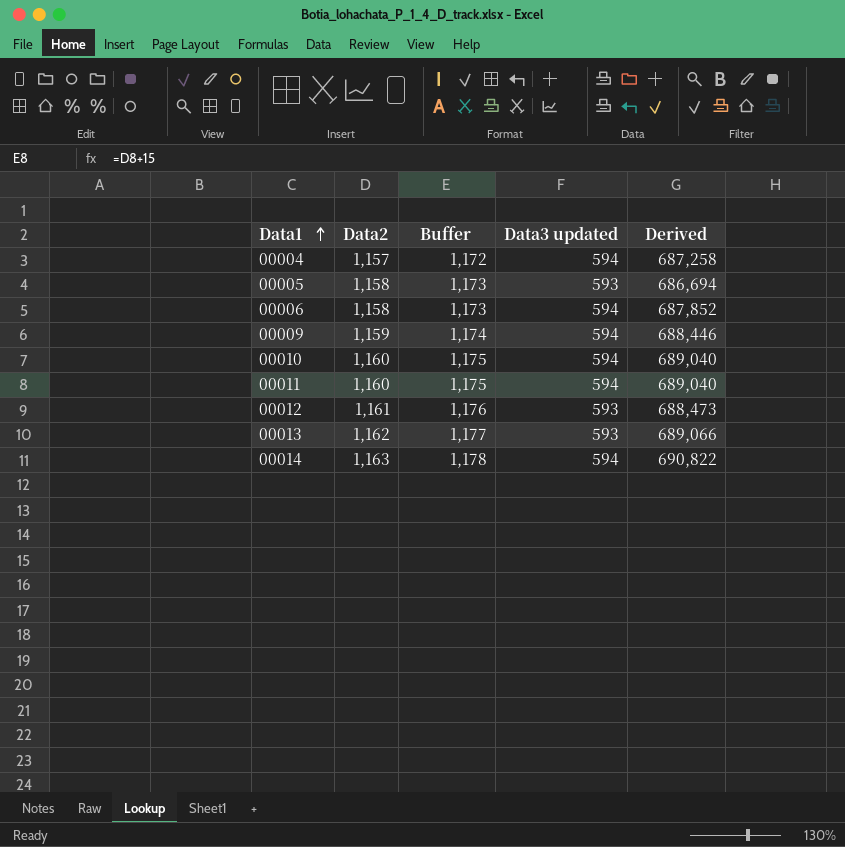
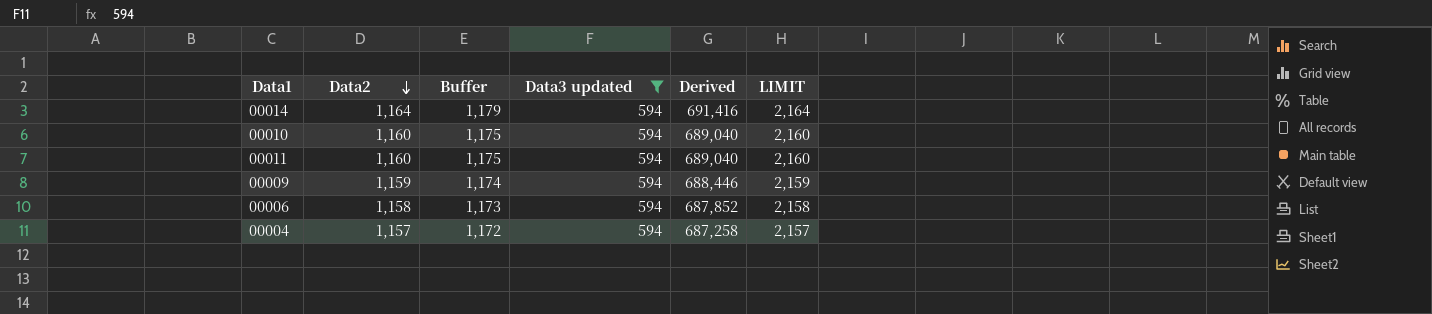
filter: none -> Data3 updated = 594
row order: Data1 ascending -> Data2 descending
column LIMIT | formula: none -> [Data2] + 1000
00014 | Data2: 1,163 -> 1,164
00014 | Buffer: 1,178 -> 1,179
00014 | Derived: 690,822 -> 691,416

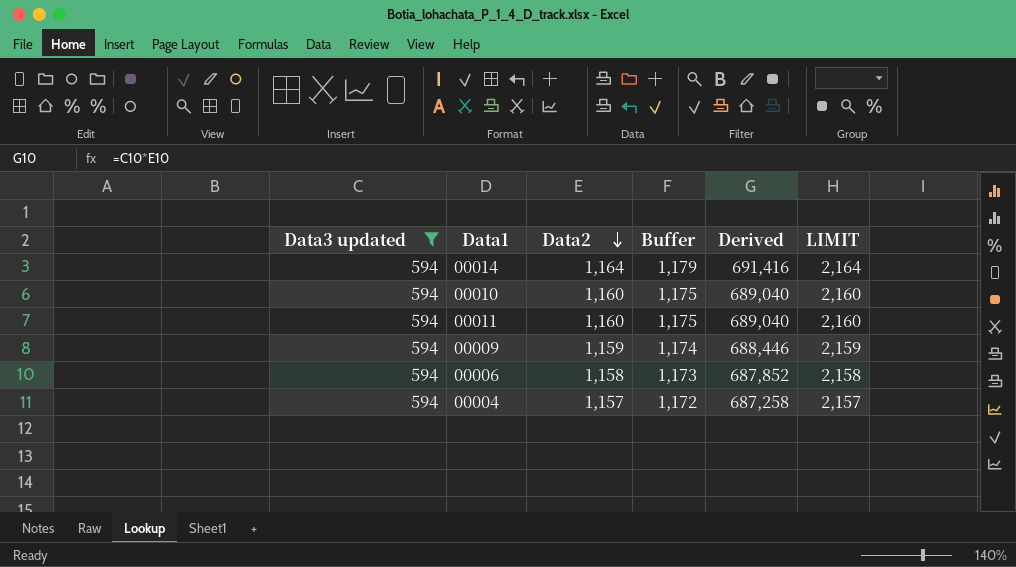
column Data3 updated | position: 4 -> 1

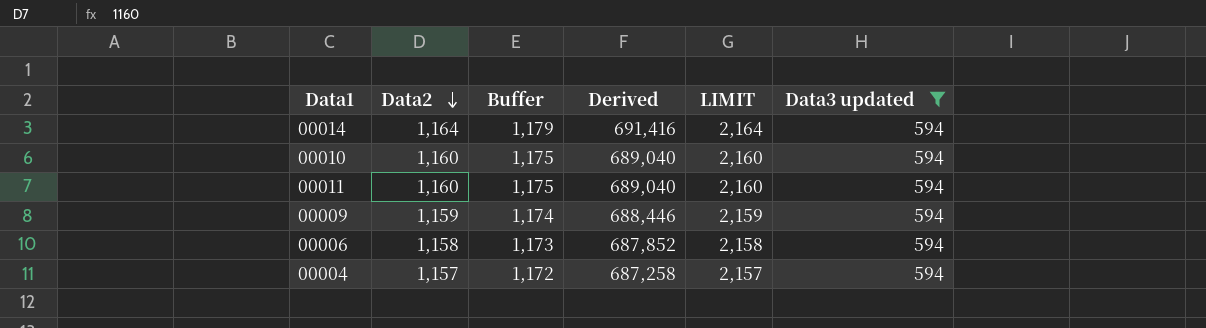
column Data3 updated | position: 1 -> 6

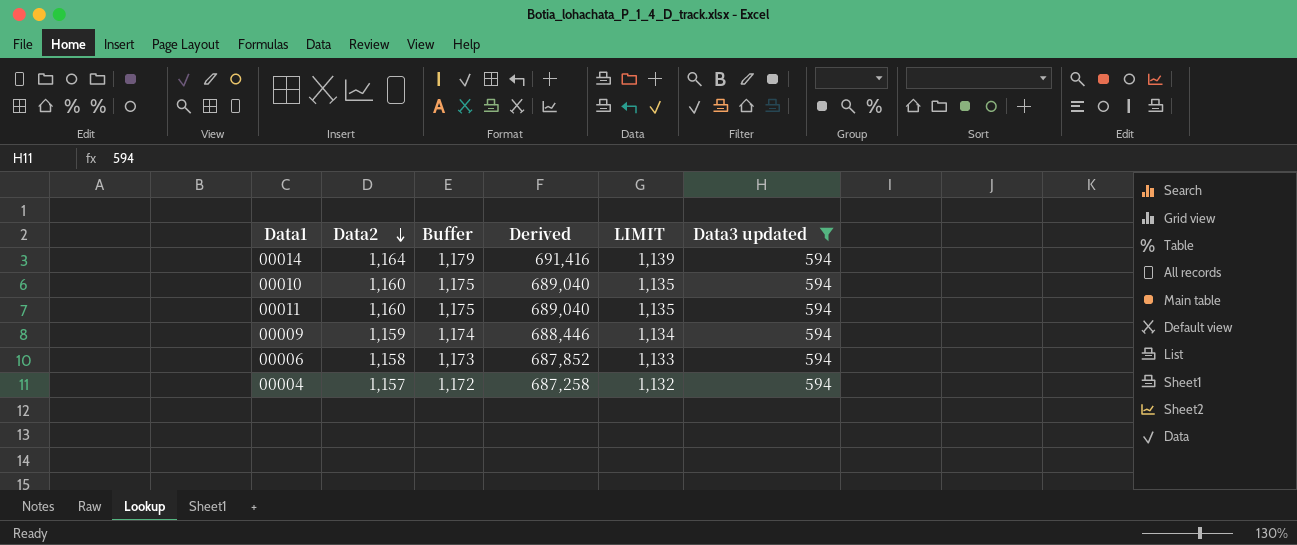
column LIMIT | formula: [Data2] + 1000 -> [Data2] - 25

